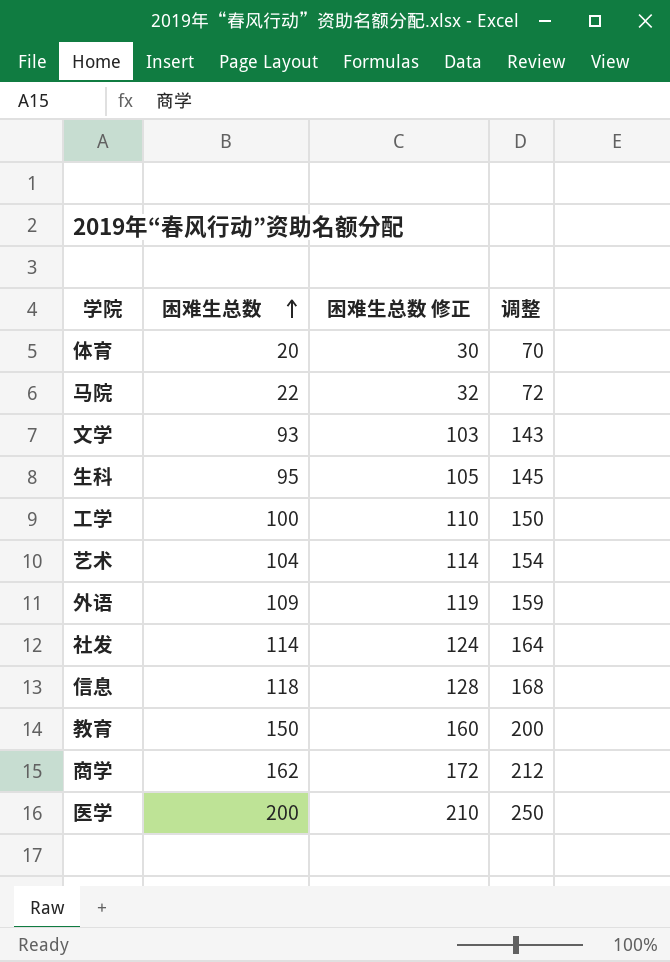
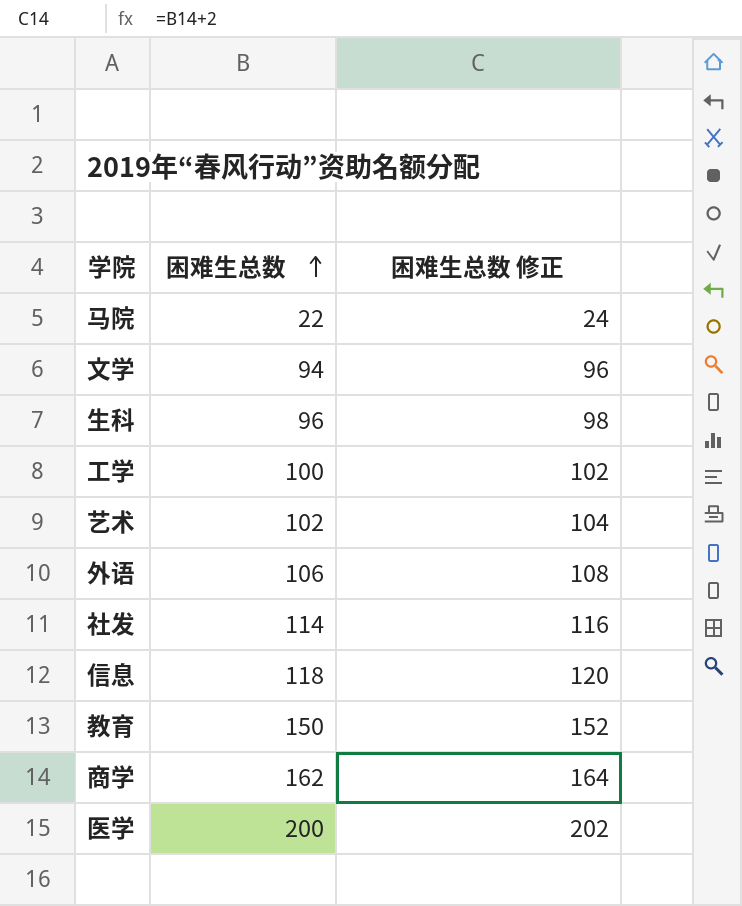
column 调整 | formula: [困难生总数] + 50 -> none
column 困难生总数 修正 | formula: [困难生总数] + 10 -> [困难生总数] + 2
row 体育: 20 | 30 | 70 -> none
文学 | 困难生总数: 93 -> 94
生科 | 困难生总数: 95 -> 96
艺术 | 困难生总数: 104 -> 102
外语 | 困难生总数: 109 -> 106

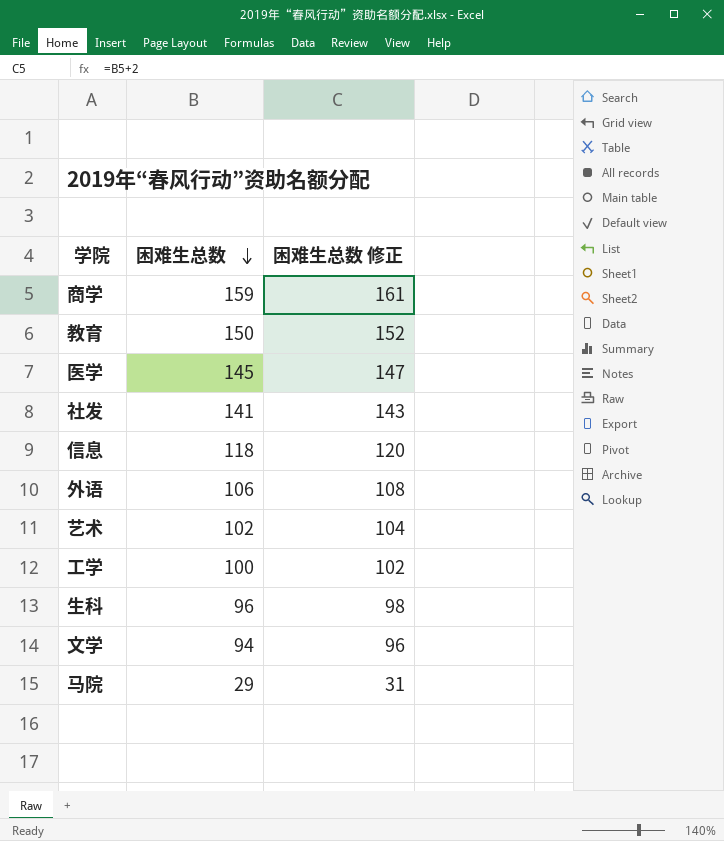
row order: 困难生总数 ascending -> 困难生总数 descending
商学 | 困难生总数: 162 -> 159
商学 | 困难生总数 修正: 164 -> 161
医学 | 困难生总数: 200 -> 145
医学 | 困难生总数 修正: 202 -> 147
社发 | 困难生总数: 114 -> 141
社发 | 困难生总数 修正: 116 -> 143
马院 | 困难生总数: 22 -> 29
马院 | 困难生总数 修正: 24 -> 31

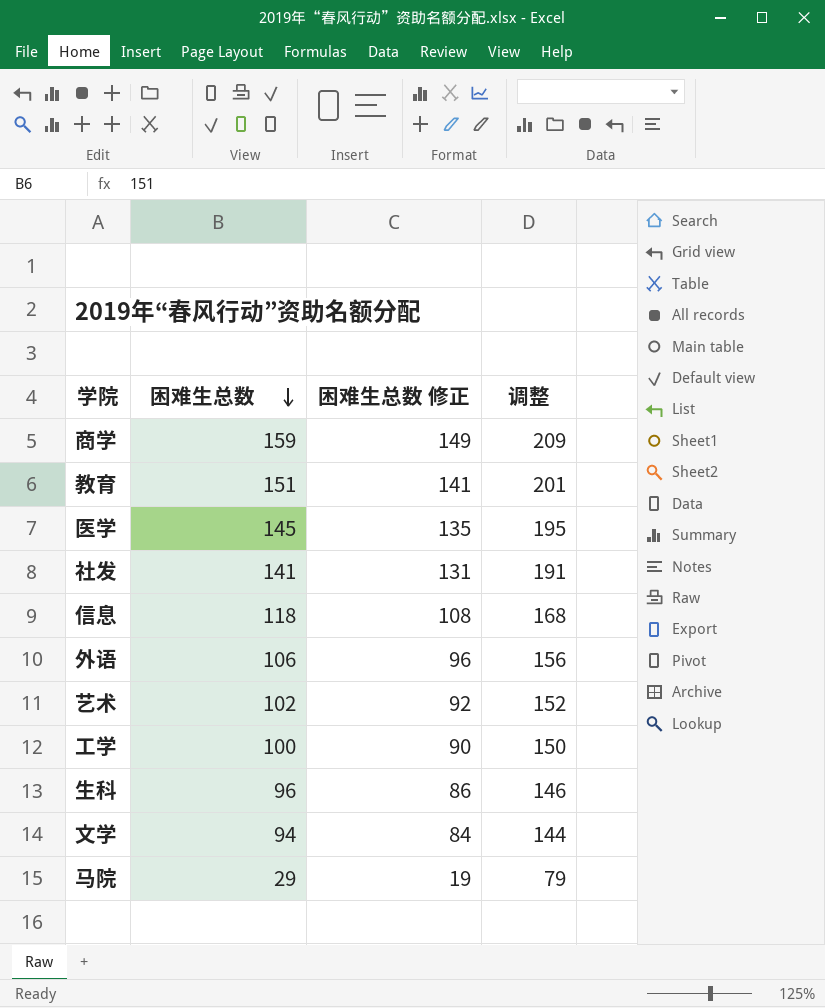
column 困难生总数 修正 | formula: [困难生总数] + 2 -> [困难生总数] - 10
column 调整 | formula: none -> [困难生总数] + 50
教育 | 困难生总数: 150 -> 151

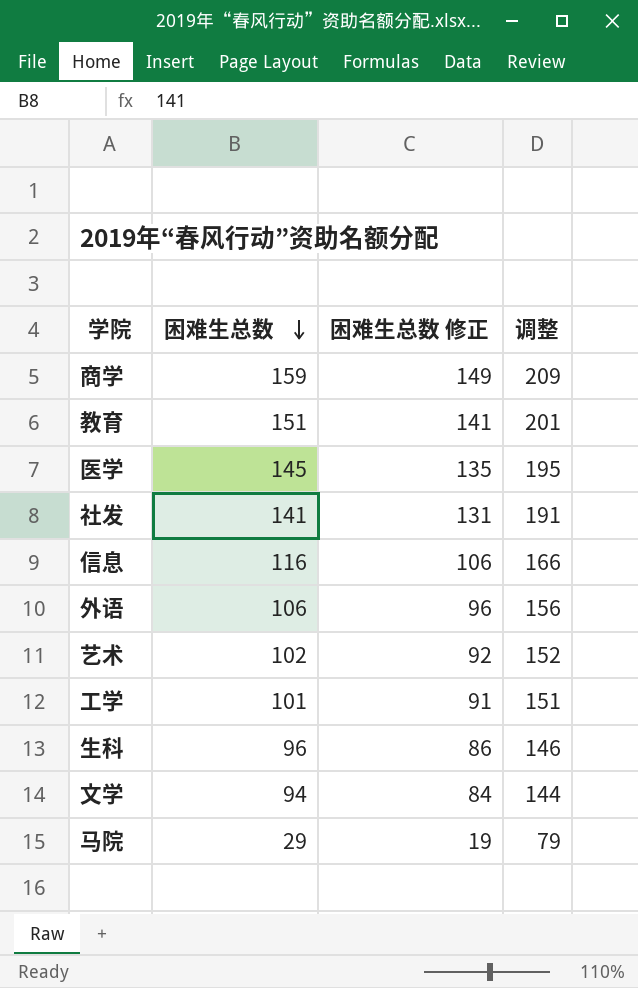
信息 | 困难生总数: 118 -> 116
信息 | 困难生总数 修正: 108 -> 106
信息 | 调整: 168 -> 166
工学 | 困难生总数: 100 -> 101
工学 | 困难生总数 修正: 90 -> 91
工学 | 调整: 150 -> 151

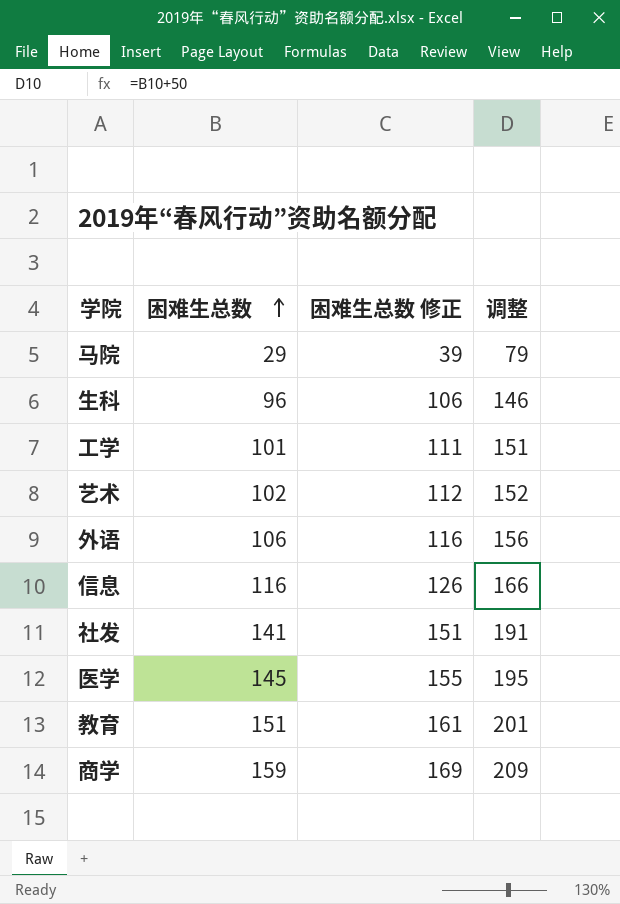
row order: 困难生总数 descending -> 困难生总数 ascending
column 困难生总数 修正 | formula: [困难生总数] - 10 -> [困难生总数] + 10
row 文学: 94 | 84 | 144 -> none

